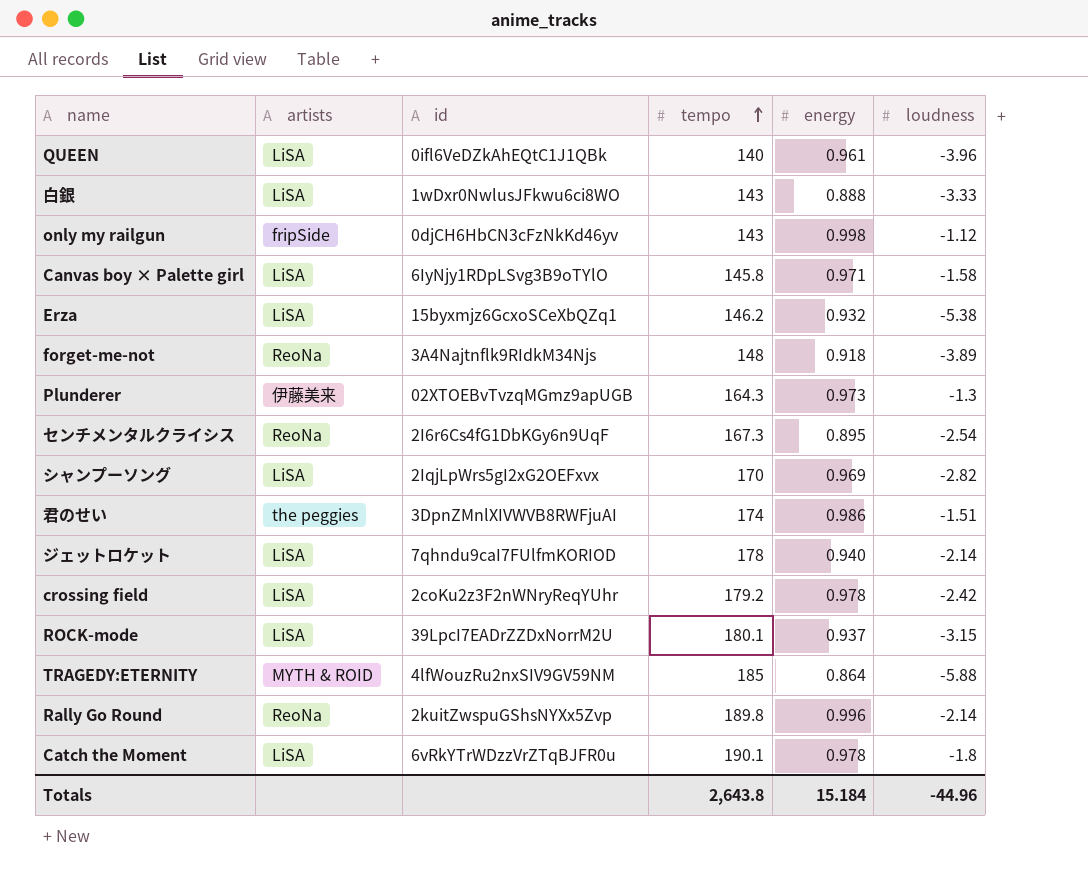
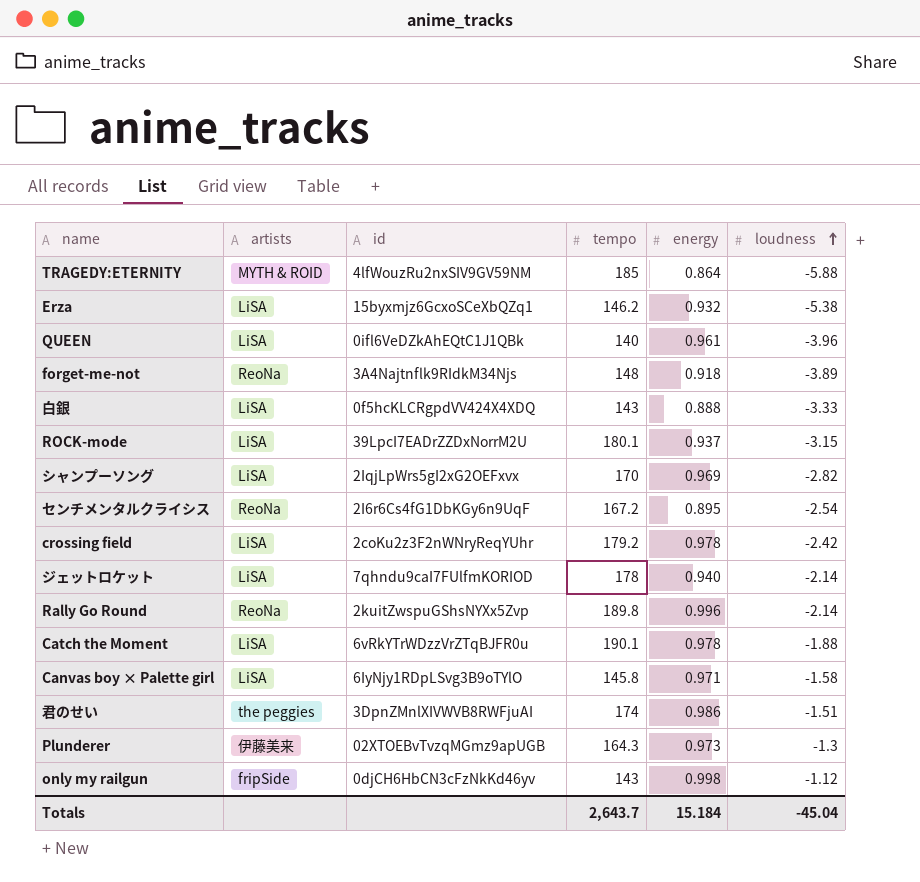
row order: tempo ascending -> loudness ascending
白銀 | id: 1wDxr0NwlusJFkwu6ci8WO -> 0f5hcKLCRgpdVV424X4XDQ
センチメンタルクライシス | tempo: 167.3 -> 167.2
Catch the Moment | loudness: -1.8 -> -1.88
Totals | tempo: 2,643.8 -> 2,643.7
Totals | loudness: -44.96 -> -45.04

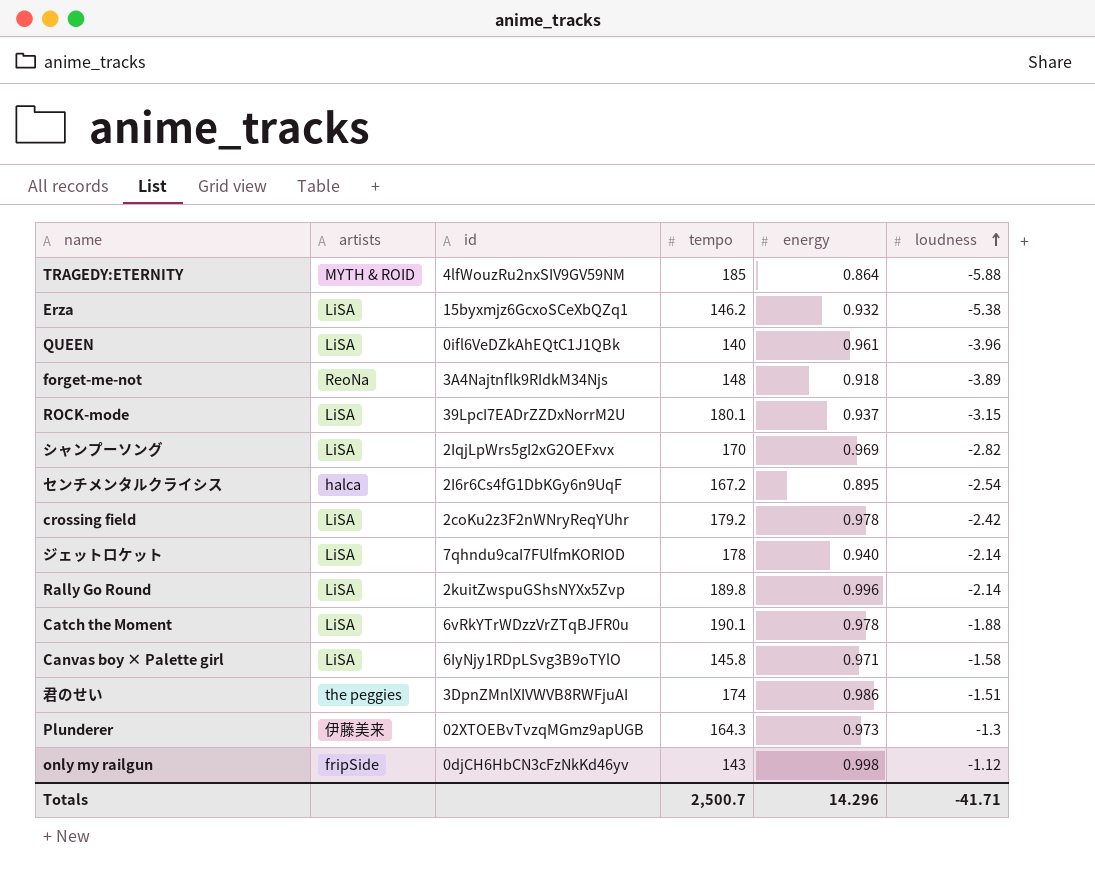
row 白銀: LiSA | 0f5hcKLCRgpdVV424X4XDQ | 143 | 0.888 | -3.33 -> none
センチメンタルクライシス | artists: ReoNa -> halca
Rally Go Round | artists: ReoNa -> LiSA
Totals | tempo: 2,643.7 -> 2,500.7
Totals | energy: 15.184 -> 14.296
Totals | loudness: -45.04 -> -41.71

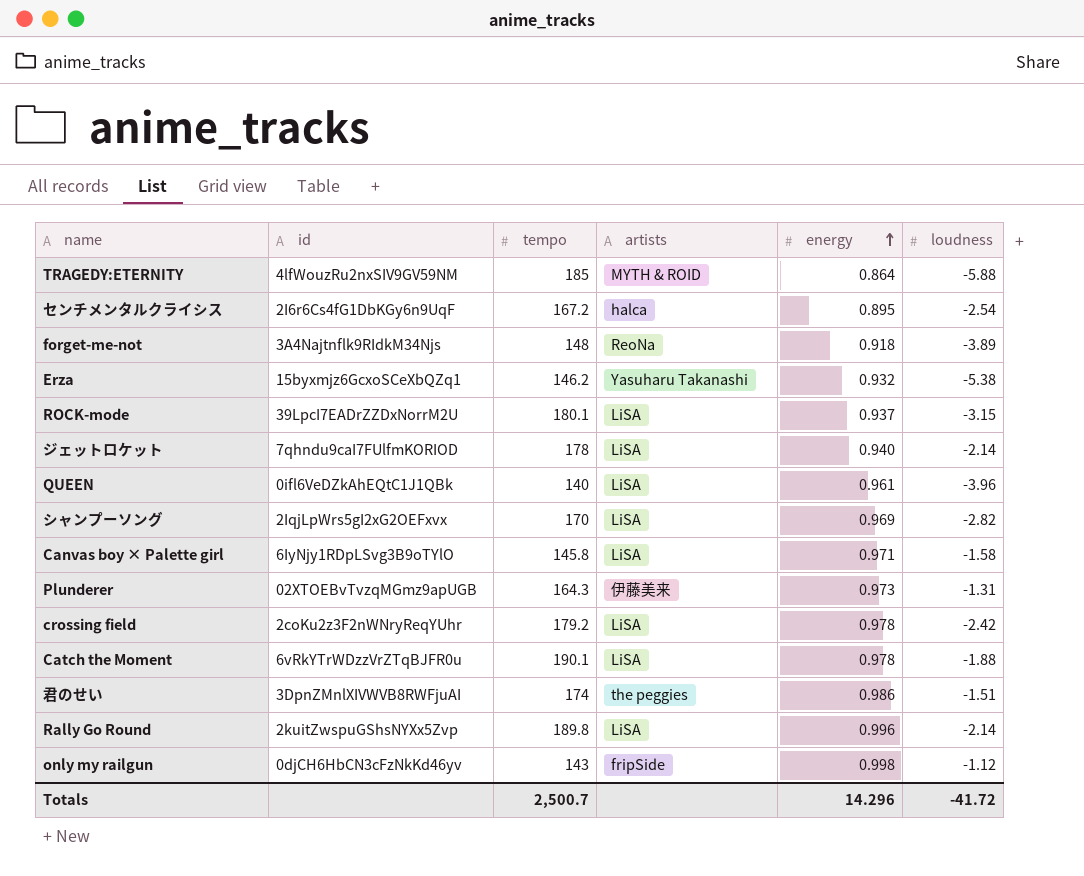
row order: loudness ascending -> energy ascending
column artists | position: 2 -> 4
Erza | artists: LiSA -> Yasuharu Takanashi
Plunderer | loudness: -1.3 -> -1.31
Totals | loudness: -41.71 -> -41.72

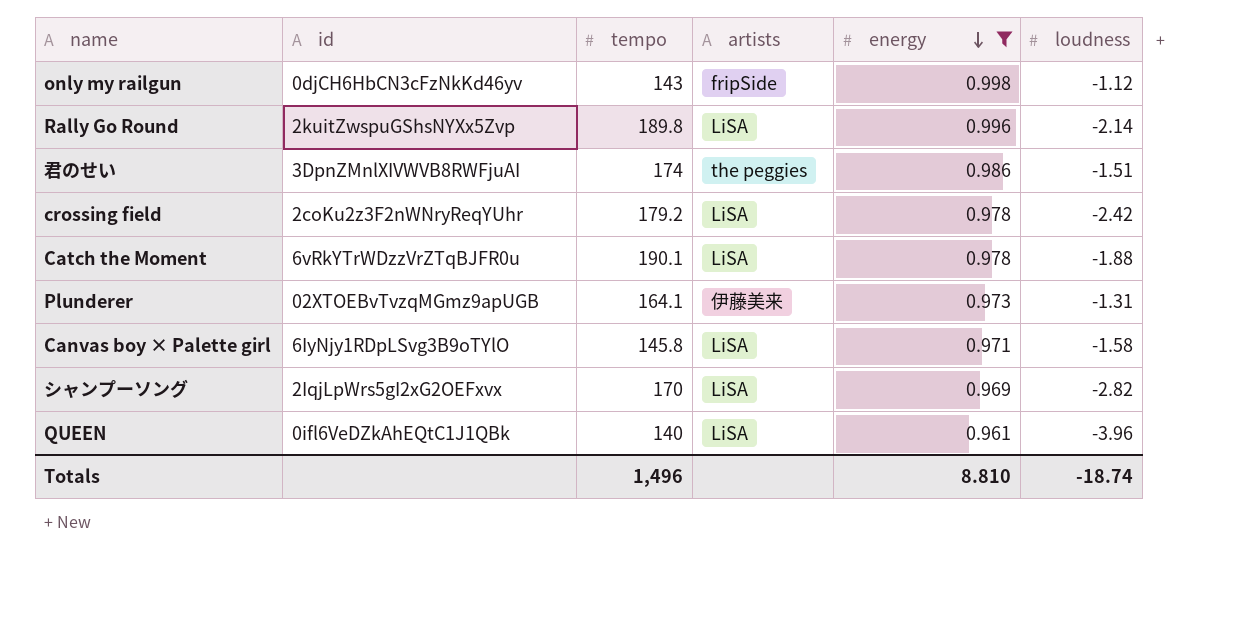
filter: none -> energy >= 0.961
row order: energy ascending -> energy descending
Plunderer | tempo: 164.3 -> 164.1
Totals | tempo: 2,500.7 -> 1,496
Totals | energy: 14.296 -> 8.810
Totals | loudness: -41.72 -> -18.74

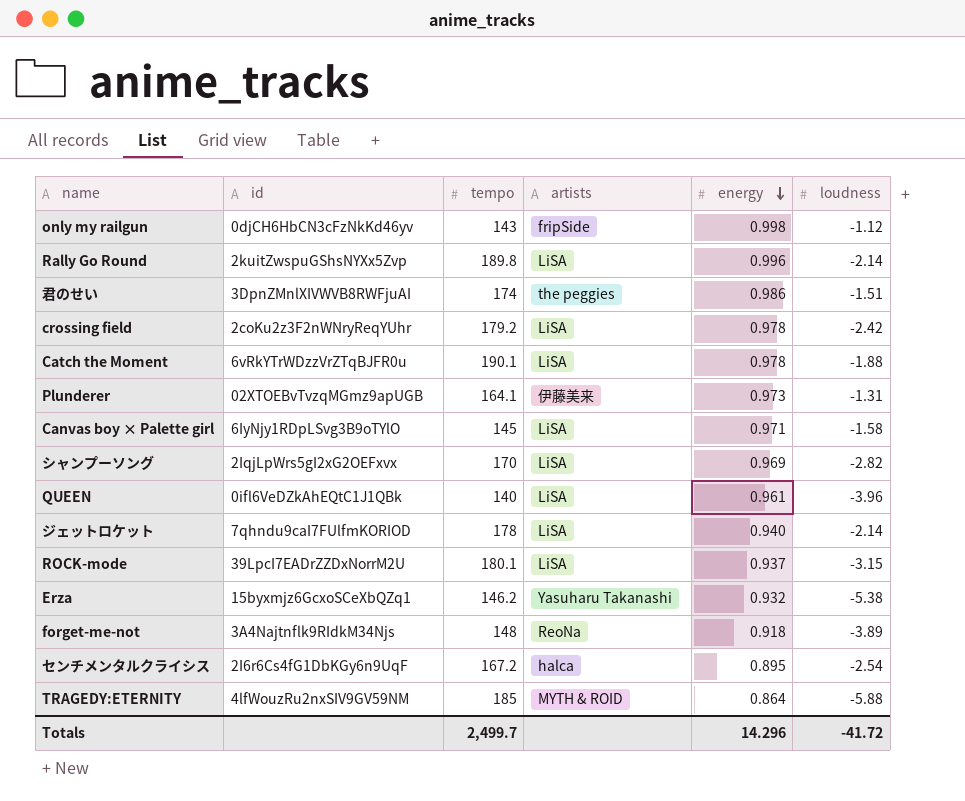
filter: energy >= 0.961 -> none
Canvas boy × Palette girl | tempo: 145.8 -> 145
Totals | tempo: 1,496 -> 2,499.7
Totals | energy: 8.810 -> 14.296
Totals | loudness: -18.74 -> -41.72

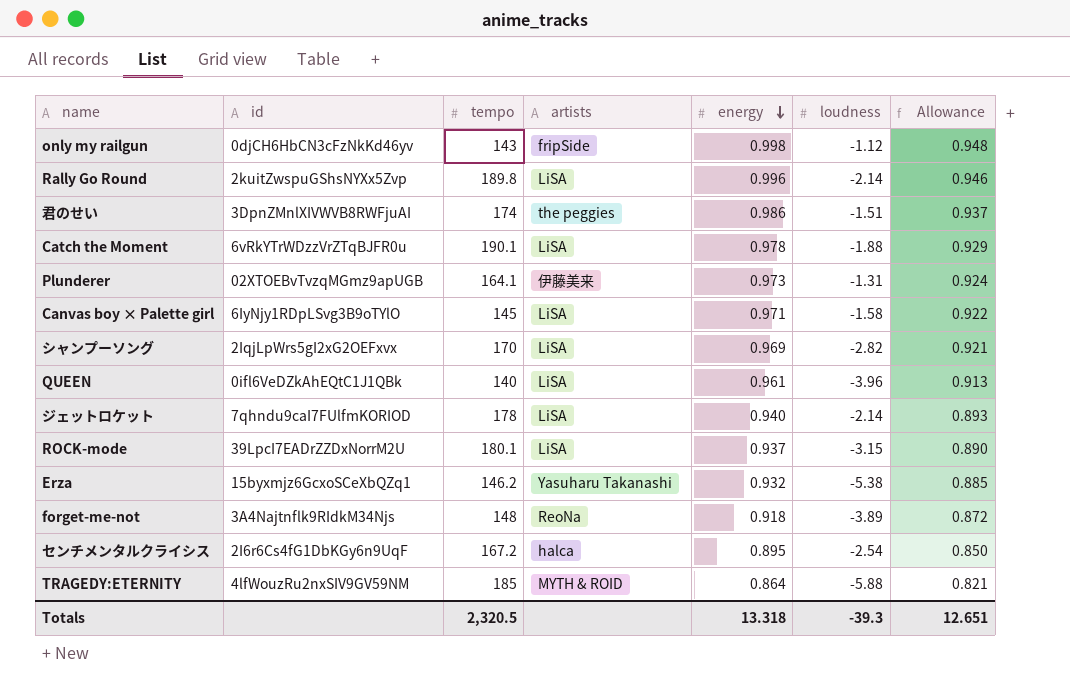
column Allowance | formula: none -> [energy] * 0.95
row crossing field: 2coKu2z3F2nWNryReqYUhr | 179.2 | LiSA | 0.978 | -2.42 -> none
Totals | tempo: 2,499.7 -> 2,320.5
Totals | energy: 14.296 -> 13.318
Totals | loudness: -41.72 -> -39.3

